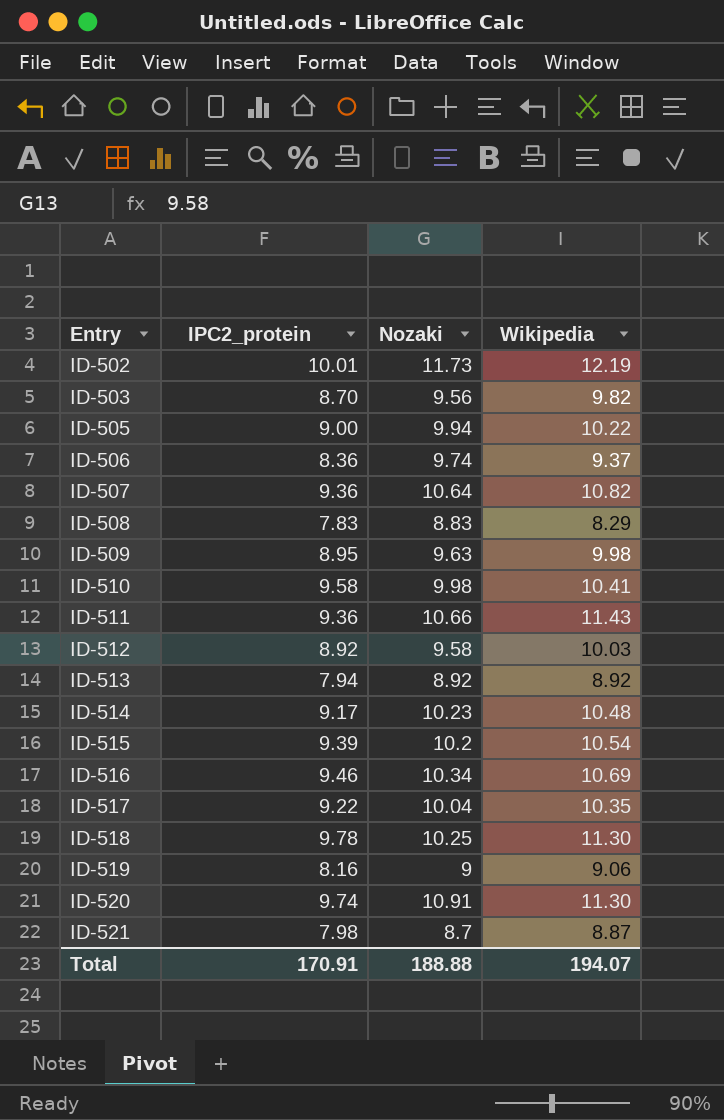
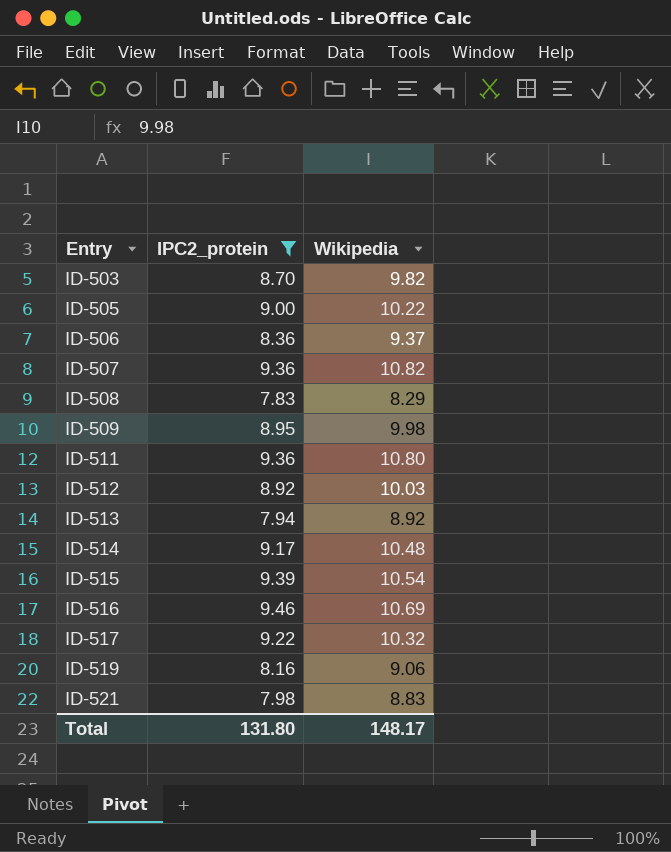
filter: none -> IPC2_protein <= 9.46
column Nozaki | position: 3 -> none
ID-511 | Wikipedia: 11.43 -> 10.80
ID-517 | Wikipedia: 10.35 -> 10.32
ID-521 | Wikipedia: 8.87 -> 8.83
Total | IPC2_protein: 170.91 -> 131.80
Total | Wikipedia: 194.07 -> 148.17

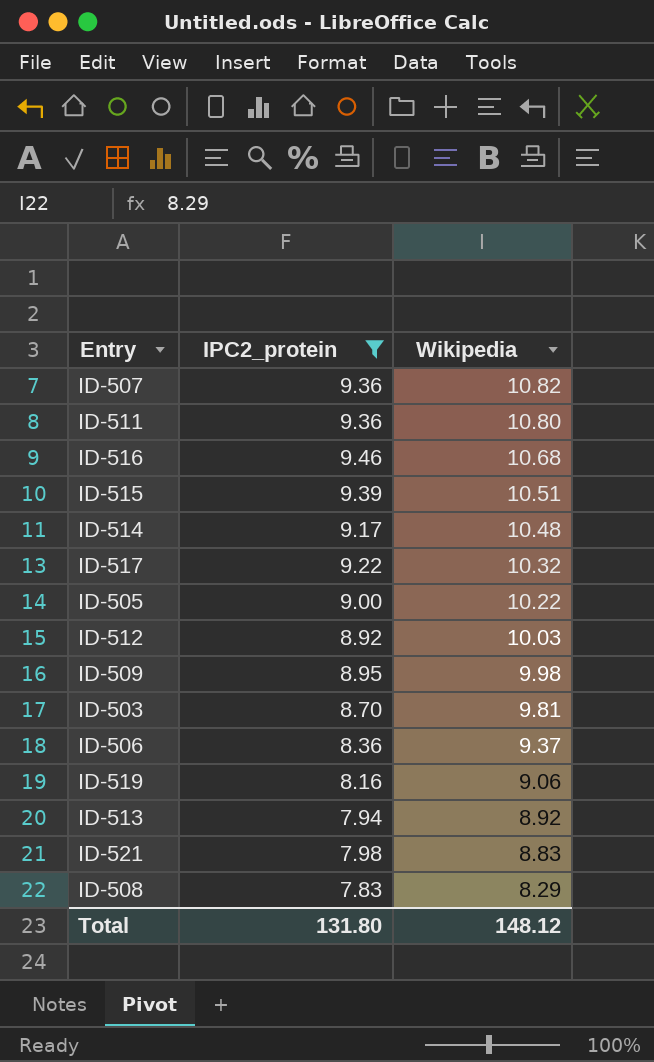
row order: Entry ascending -> Wikipedia descending
ID-516 | Wikipedia: 10.69 -> 10.68
ID-515 | Wikipedia: 10.54 -> 10.51
ID-503 | Wikipedia: 9.82 -> 9.81
Total | Wikipedia: 148.17 -> 148.12

